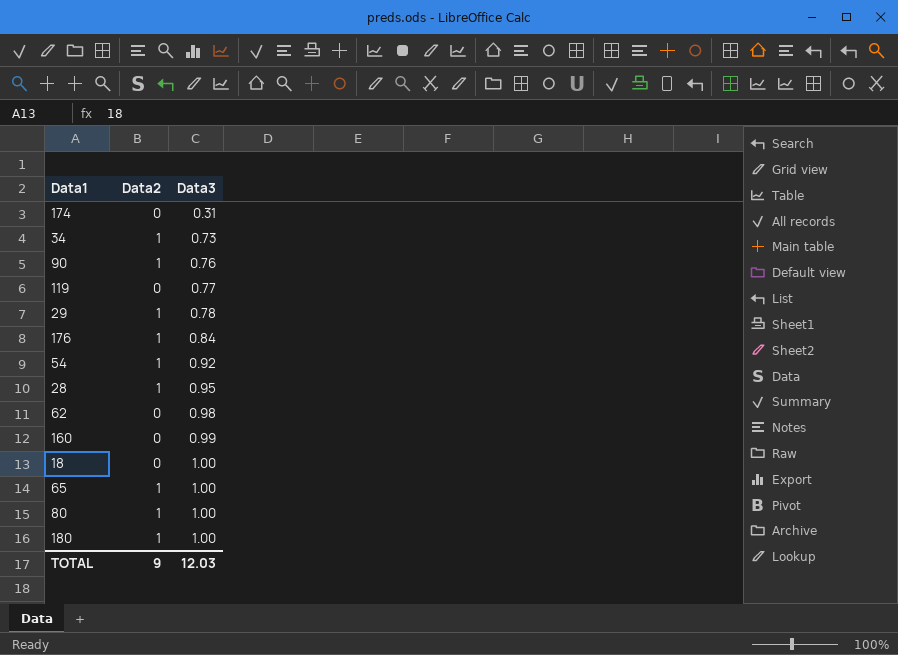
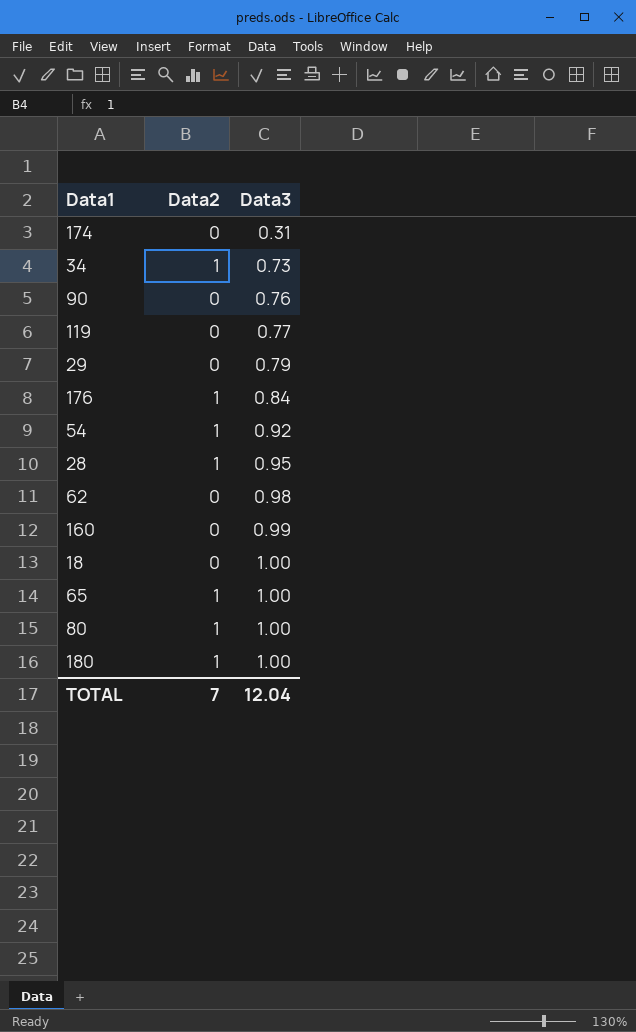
90 | Data2: 1 -> 0
29 | Data2: 1 -> 0
29 | Data3: 0.78 -> 0.79
TOTAL | Data2: 9 -> 7
TOTAL | Data3: 12.03 -> 12.04

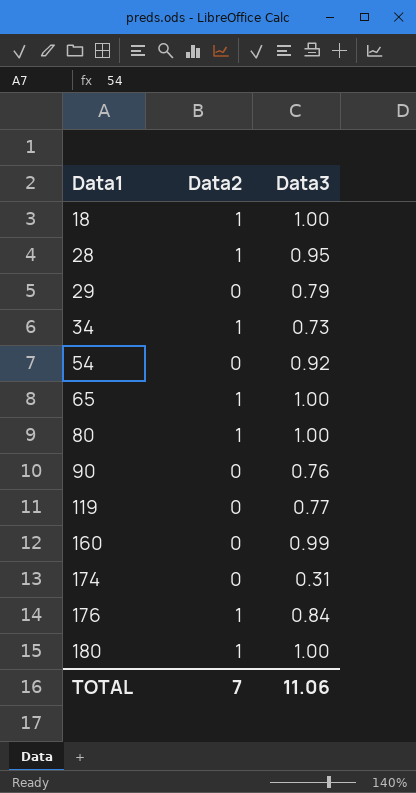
row order: Data3 ascending -> Data1 ascending
row 62: 0 | 0.98 -> none
18 | Data2: 0 -> 1
54 | Data2: 1 -> 0
TOTAL | Data3: 12.04 -> 11.06

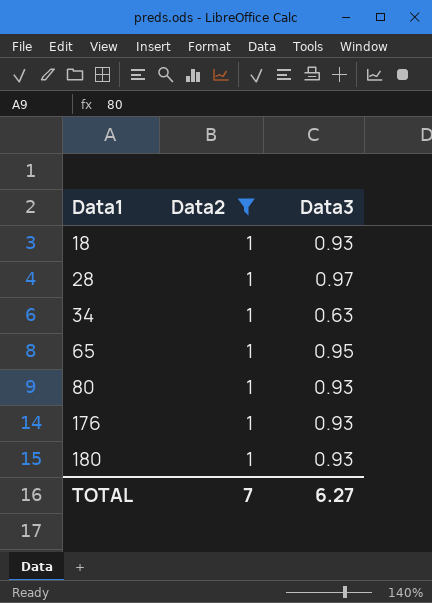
filter: none -> Data2 = 1
18 | Data3: 1.00 -> 0.93
28 | Data3: 0.95 -> 0.97
34 | Data3: 0.73 -> 0.63
65 | Data3: 1.00 -> 0.95
80 | Data3: 1.00 -> 0.93
176 | Data3: 0.84 -> 0.93
180 | Data3: 1.00 -> 0.93
TOTAL | Data3: 11.06 -> 6.27

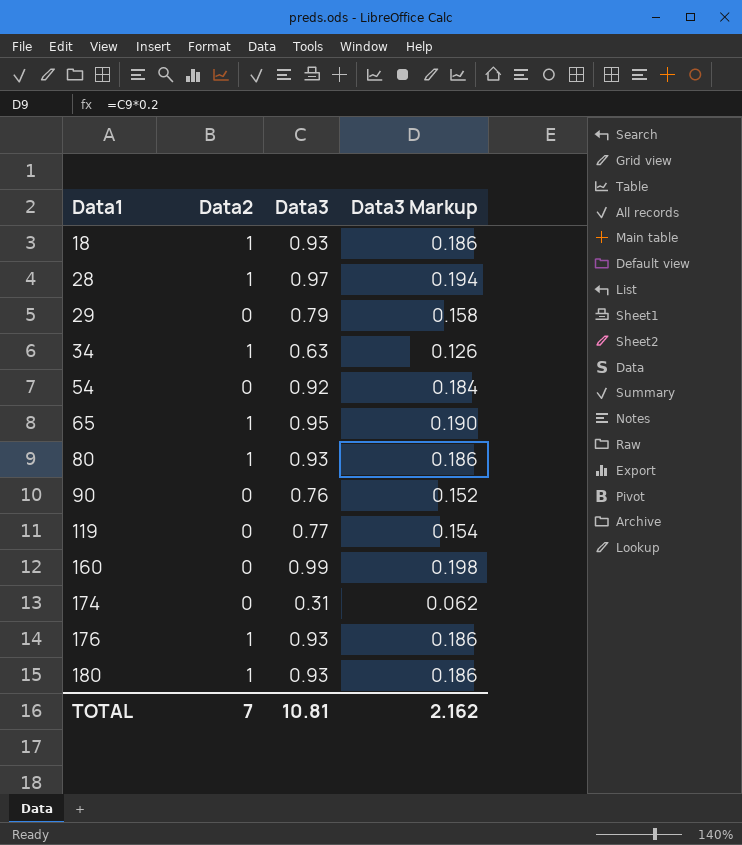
filter: Data2 = 1 -> none
column Data3 Markup | formula: none -> [Data3] * 0.2
TOTAL | Data3: 6.27 -> 10.81

